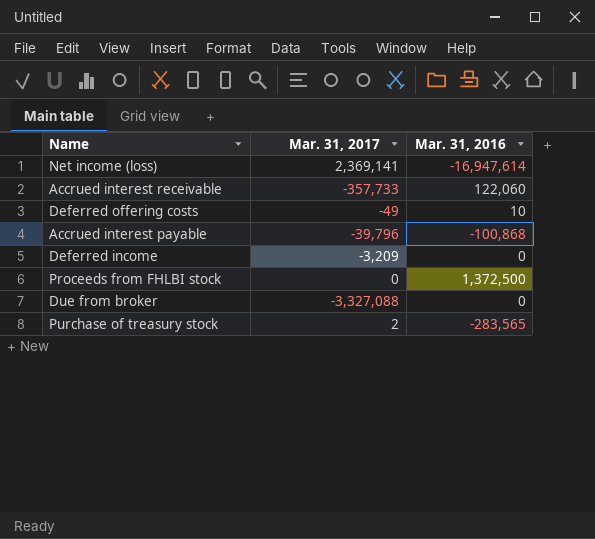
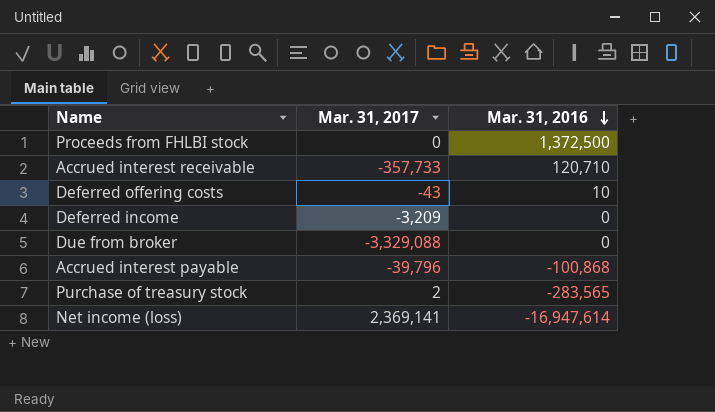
row order: none -> Mar. 31, 2016 descending
Accrued interest receivable | Mar. 31, 2016: 122,060 -> 120,710
Deferred offering costs | Mar. 31, 2017: -49 -> -43
Due from broker | Mar. 31, 2017: -3,327,088 -> -3,329,088

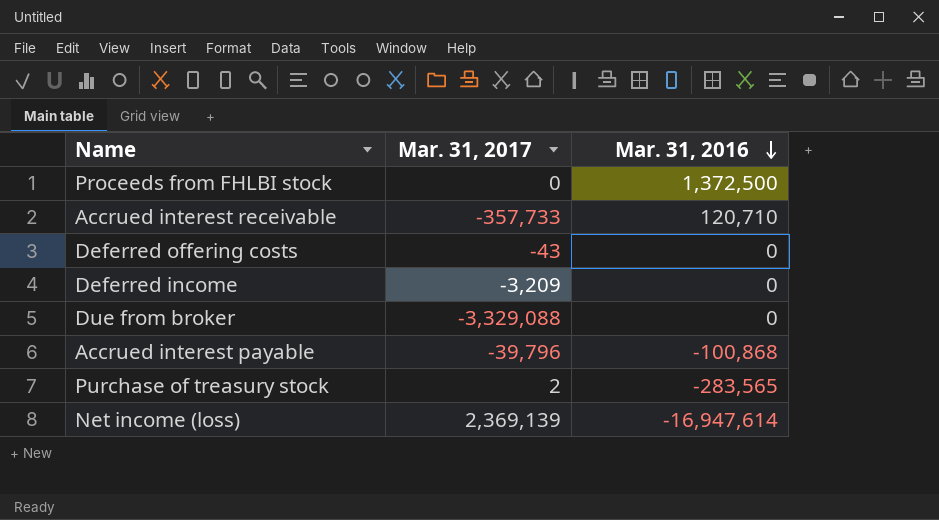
Deferred offering costs | Mar. 31, 2016: 10 -> 0
Net income (loss) | Mar. 31, 2017: 2,369,141 -> 2,369,139

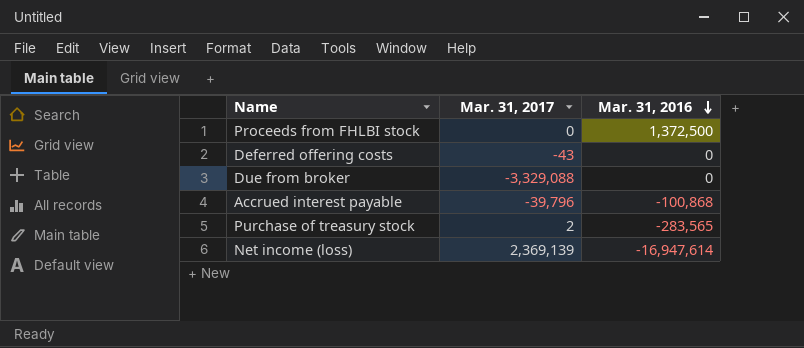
row Accrued interest receivable: -357,733 | 120,710 -> none
row Deferred income: -3,209 | 0 -> none

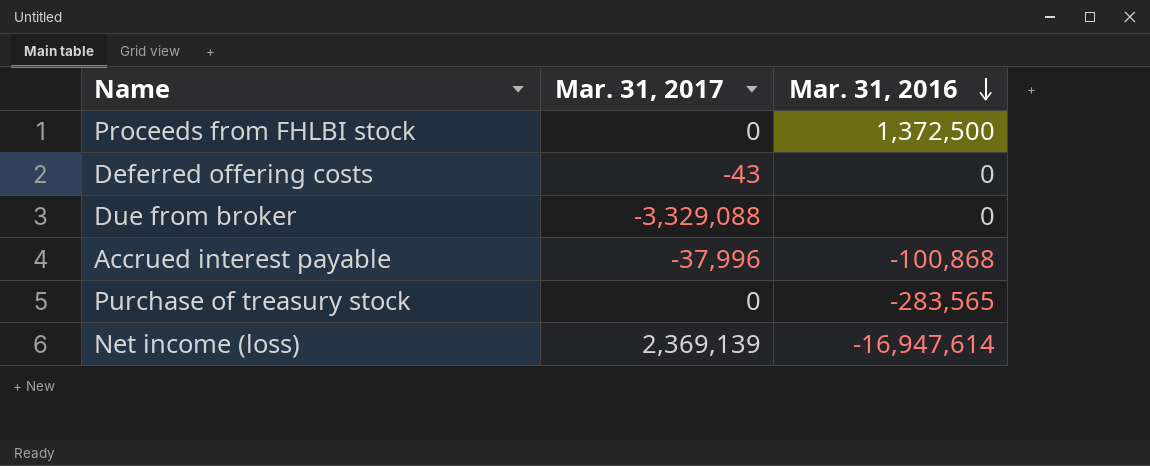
Accrued interest payable | Mar. 31, 2017: -39,796 -> -37,996
Purchase of treasury stock | Mar. 31, 2017: 2 -> 0

